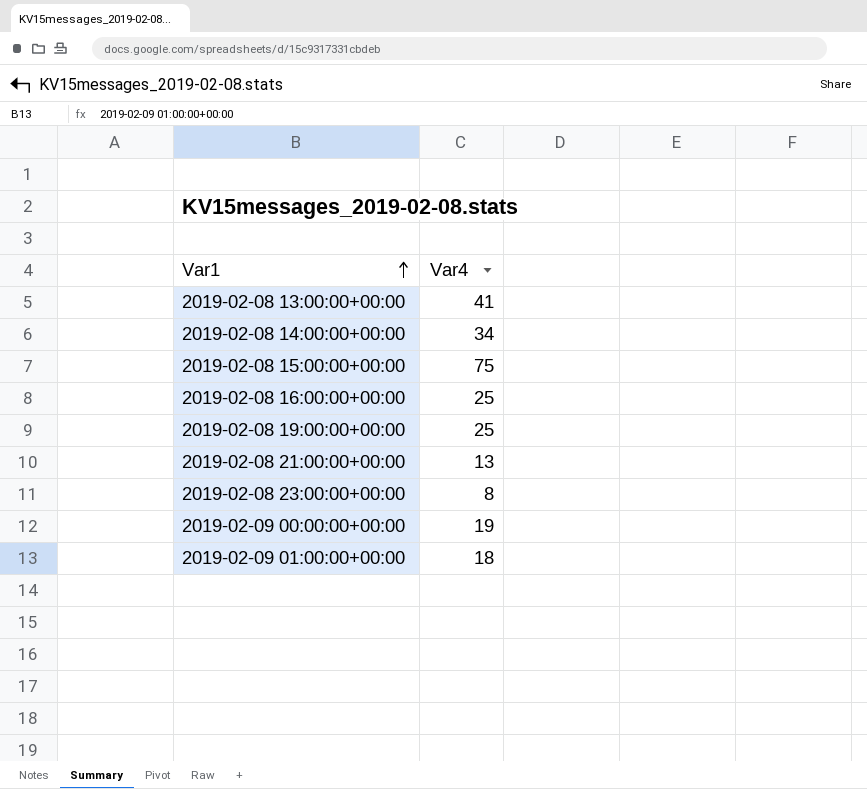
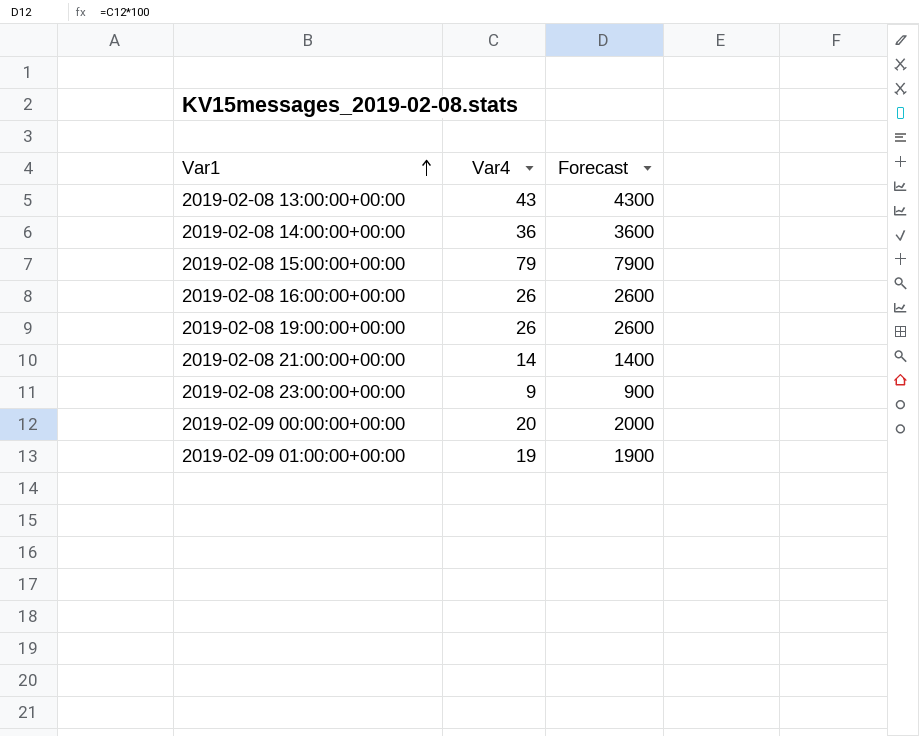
column Forecast | formula: none -> [Var4] * 100
2019-02-08 13:00:00+00:00 | Var4: 41 -> 43
2019-02-08 14:00:00+00:00 | Var4: 34 -> 36
2019-02-08 15:00:00+00:00 | Var4: 75 -> 79
2019-02-08 16:00:00+00:00 | Var4: 25 -> 26
2019-02-08 19:00:00+00:00 | Var4: 25 -> 26
2019-02-08 21:00:00+00:00 | Var4: 13 -> 14
2019-02-08 23:00:00+00:00 | Var4: 8 -> 9
2019-02-09 00:00:00+00:00 | Var4: 19 -> 20
2019-02-09 01:00:00+00:00 | Var4: 18 -> 19

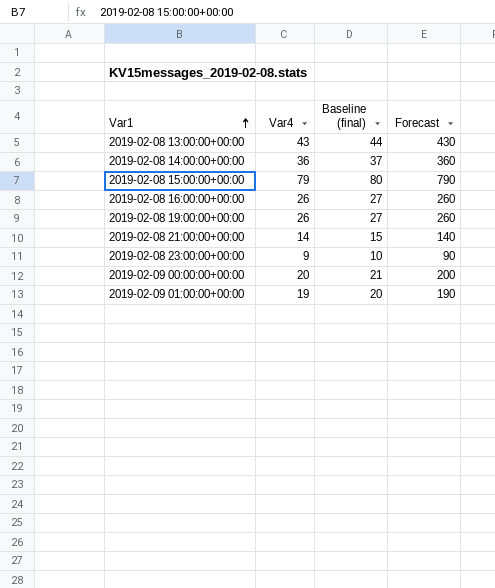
column Baseline (final) | formula: none -> [Var4] + 1
column Forecast | formula: [Var4] * 100 -> [Var4] * 10

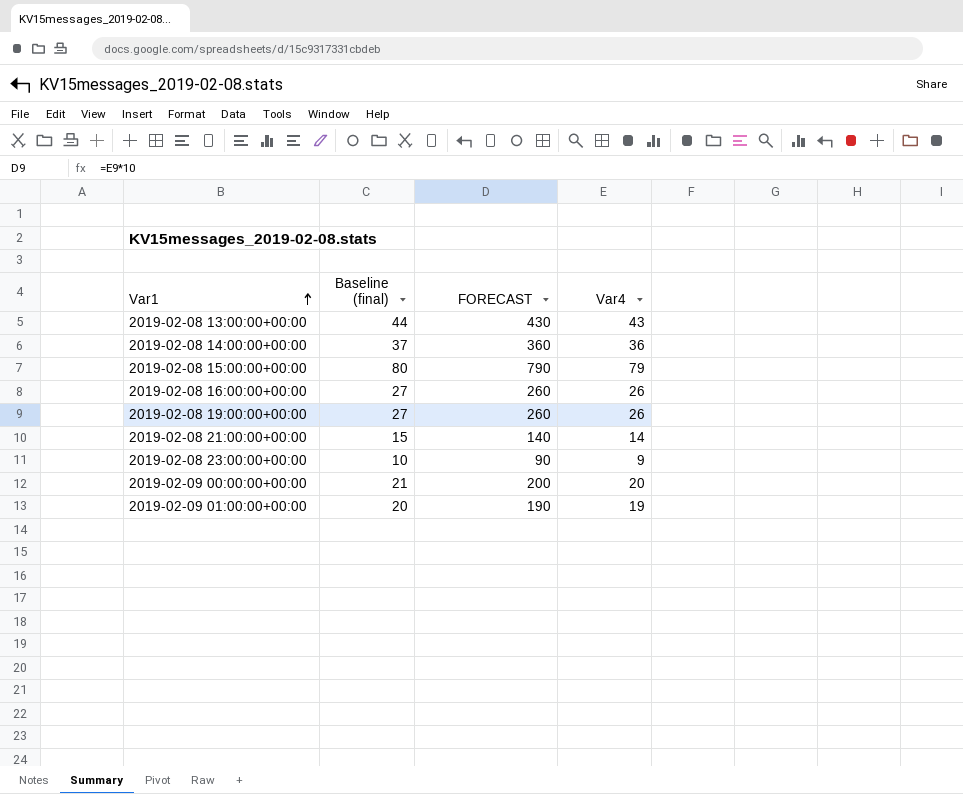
column name: Forecast -> FORECAST
column Var4 | position: 2 -> 4

